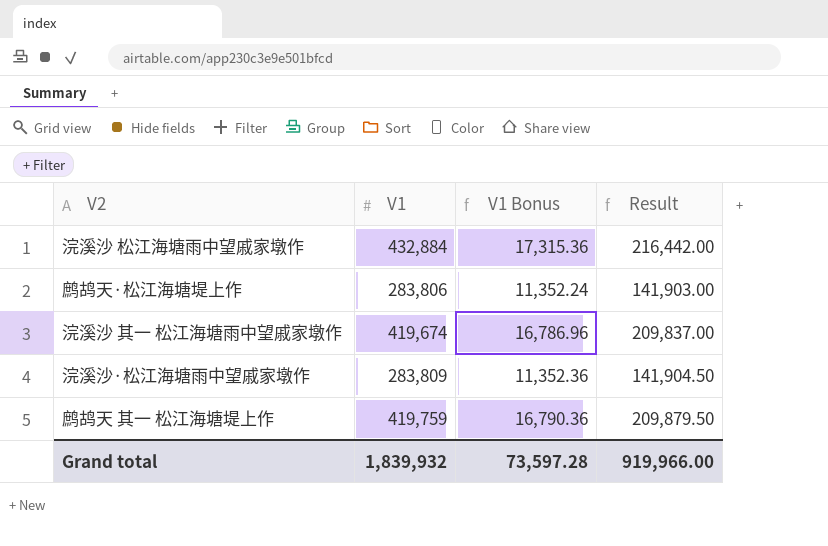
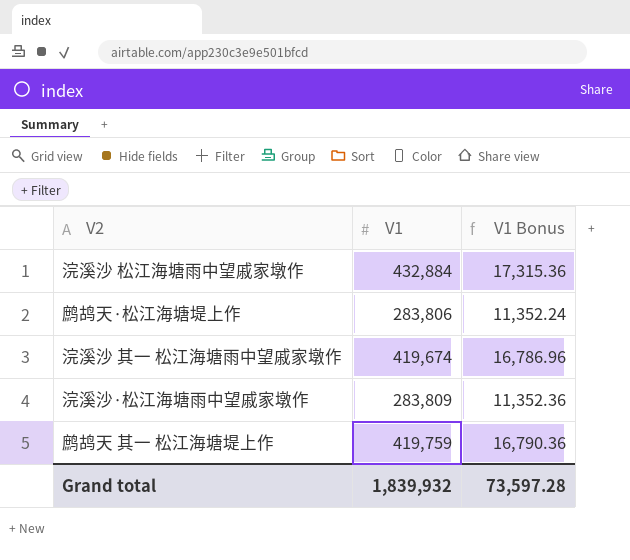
column Result | formula: [V1] * 0.5 -> none

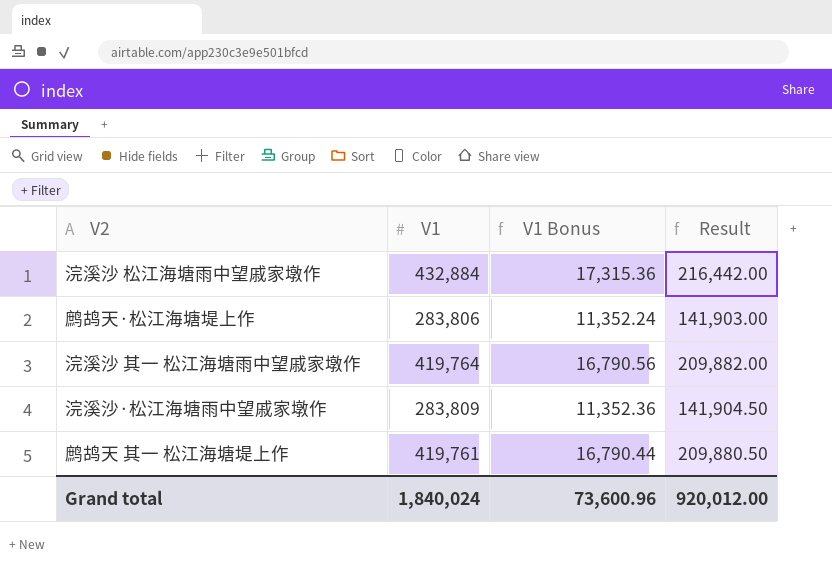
column Result | formula: none -> [V1] * 0.5
浣溪沙 其一 松江海塘雨中望戚家墩作 | V1: 419,674 -> 419,764
浣溪沙 其一 松江海塘雨中望戚家墩作 | V1 Bonus: 16,786.96 -> 16,790.56
鹧鸪天 其一 松江海塘堤上作 | V1: 419,759 -> 419,761
鹧鸪天 其一 松江海塘堤上作 | V1 Bonus: 16,790.36 -> 16,790.44
Grand total | V1: 1,839,932 -> 1,840,024
Grand total | V1 Bonus: 73,597.28 -> 73,600.96

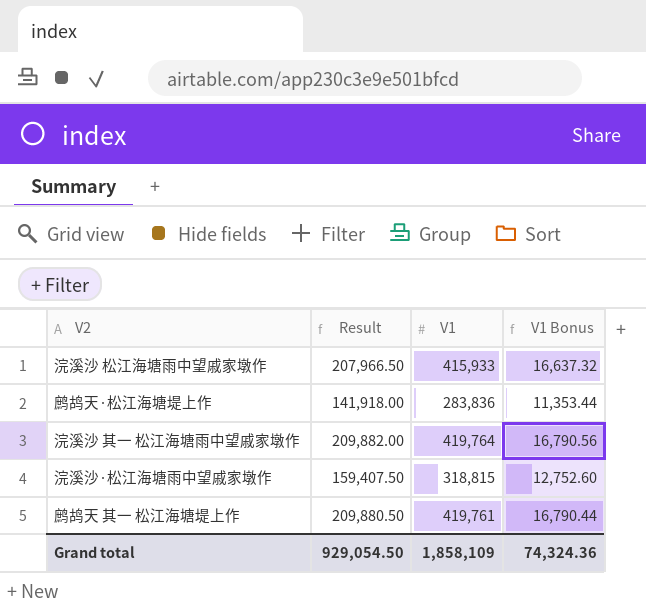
column Result | position: 4 -> 2
浣溪沙 松江海塘雨中望戚家墩作 | Result: 216,442.00 -> 207,966.50
浣溪沙 松江海塘雨中望戚家墩作 | V1: 432,884 -> 415,933
浣溪沙 松江海塘雨中望戚家墩作 | V1 Bonus: 17,315.36 -> 16,637.32
鹧鸪天·松江海塘堤上作 | Result: 141,903.00 -> 141,918.00
鹧鸪天·松江海塘堤上作 | V1: 283,806 -> 283,836
鹧鸪天·松江海塘堤上作 | V1 Bonus: 11,352.24 -> 11,353.44
浣溪沙·松江海塘雨中望戚家墩作 | Result: 141,904.50 -> 159,407.50
浣溪沙·松江海塘雨中望戚家墩作 | V1: 283,809 -> 318,815
浣溪沙·松江海塘雨中望戚家墩作 | V1 Bonus: 11,352.36 -> 12,752.60
Grand total | Result: 920,012.00 -> 929,054.50
Grand total | V1: 1,840,024 -> 1,858,109
Grand total | V1 Bonus: 73,600.96 -> 74,324.36

